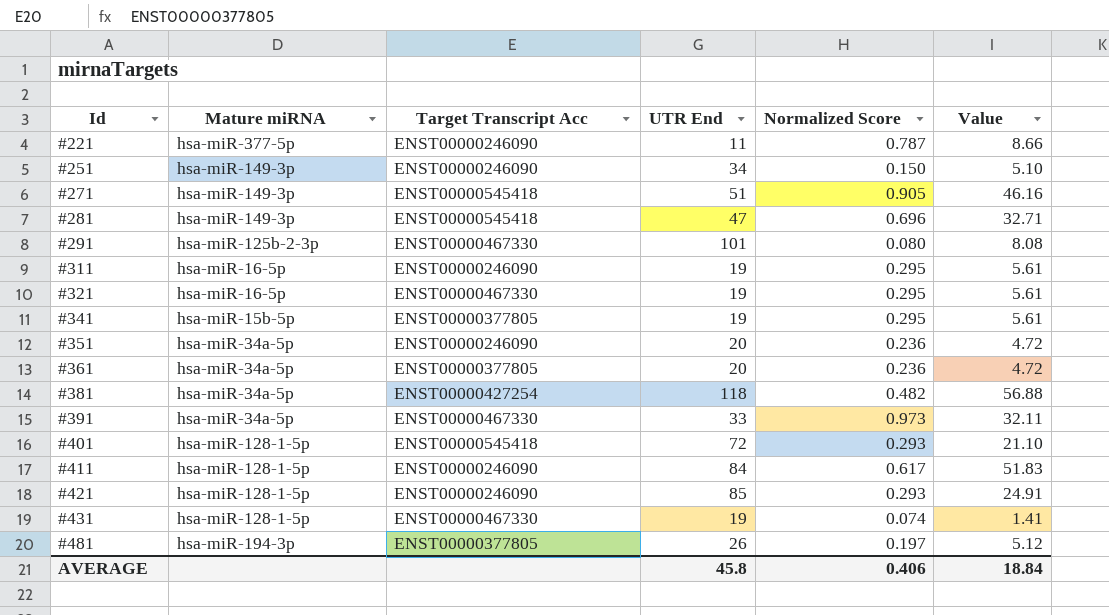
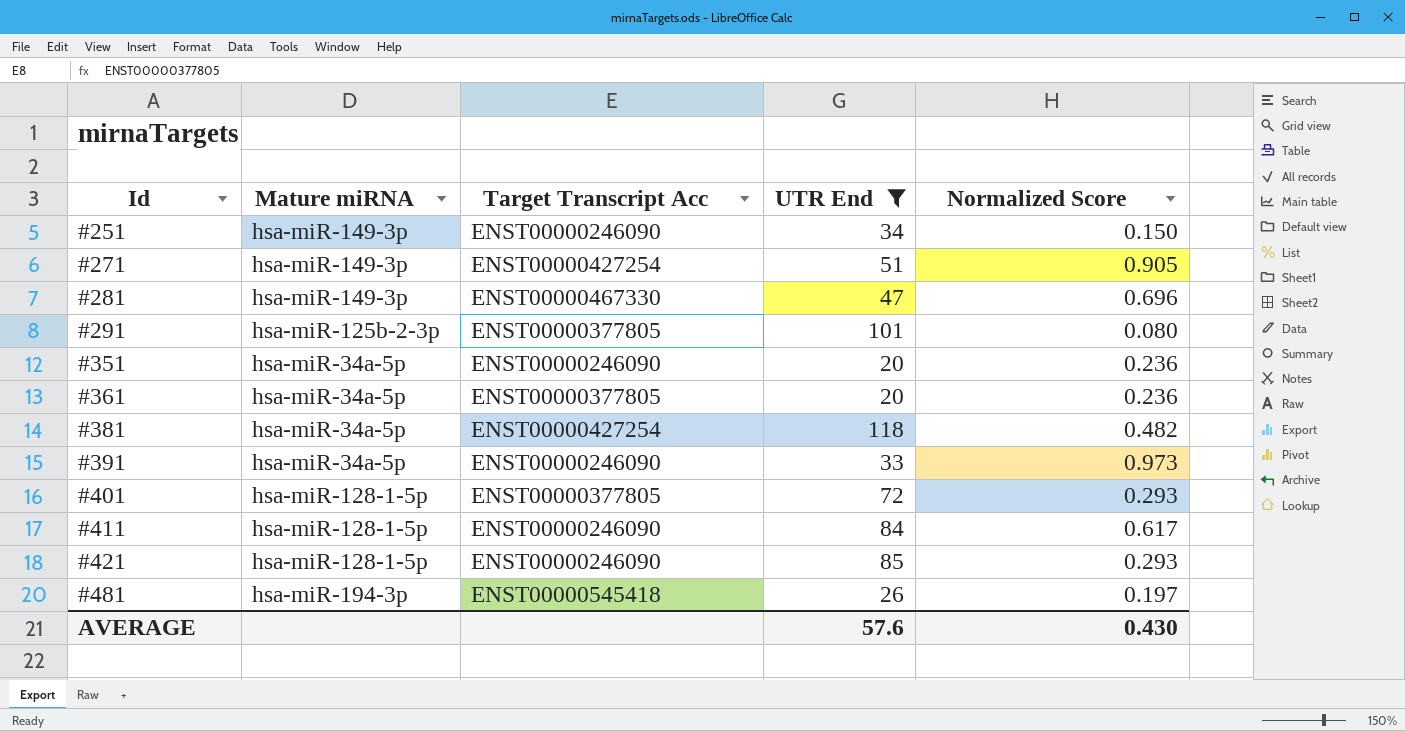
filter: none -> UTR End >= 20
column Value | formula: [UTR End] * [Normalized Score] -> none
#271 | Target Transcript Acc: ENST00000545418 -> ENST00000427254
#281 | Target Transcript Acc: ENST00000545418 -> ENST00000467330
#291 | Target Transcript Acc: ENST00000467330 -> ENST00000377805
#391 | Target Transcript Acc: ENST00000467330 -> ENST00000246090
#401 | Target Transcript Acc: ENST00000545418 -> ENST00000377805
#481 | Target Transcript Acc: ENST00000377805 -> ENST00000545418
AVERAGE | UTR End: 45.8 -> 57.6
AVERAGE | Normalized Score: 0.406 -> 0.430

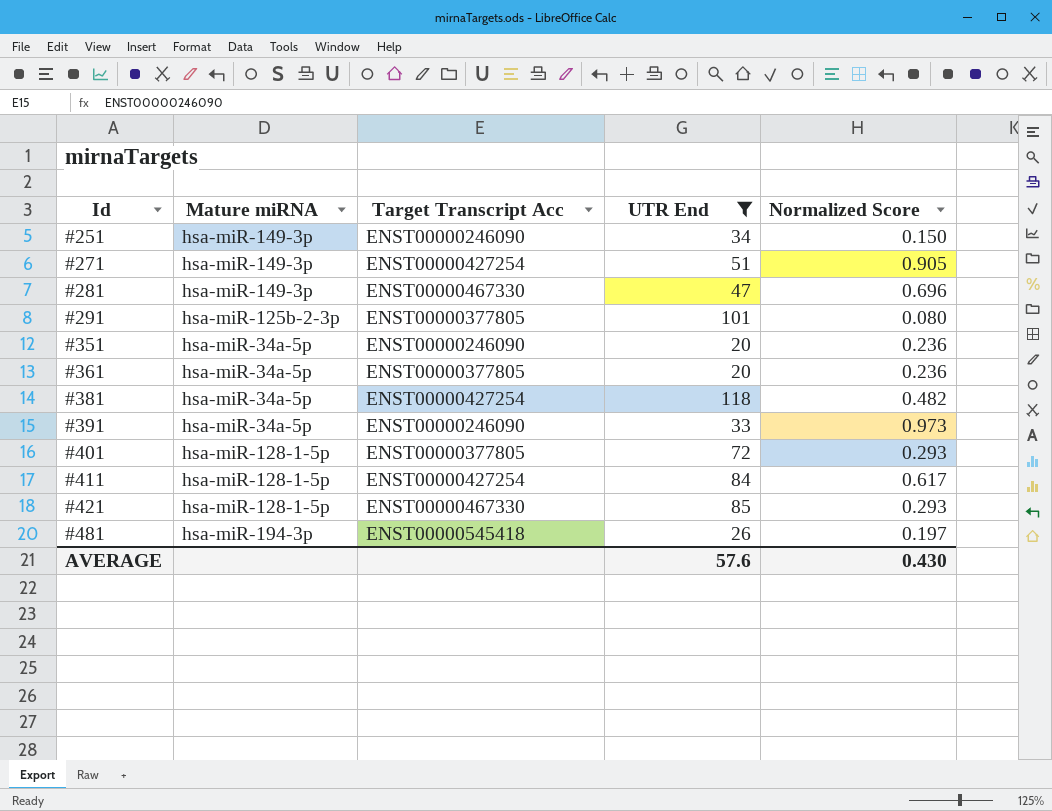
#411 | Target Transcript Acc: ENST00000246090 -> ENST00000427254
#421 | Target Transcript Acc: ENST00000246090 -> ENST00000467330

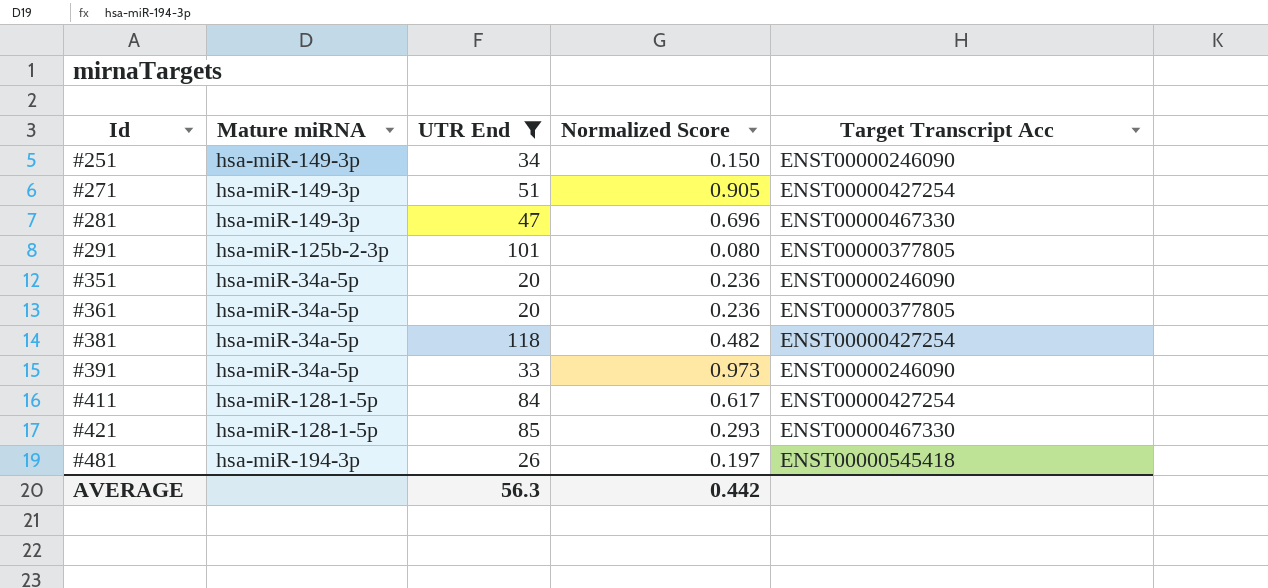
column Target Transcript Acc | position: 3 -> 5
row #401: hsa-miR-128-1-5p | ENST00000377805 | 72 | 0.293 -> none
AVERAGE | UTR End: 57.6 -> 56.3
AVERAGE | Normalized Score: 0.430 -> 0.442

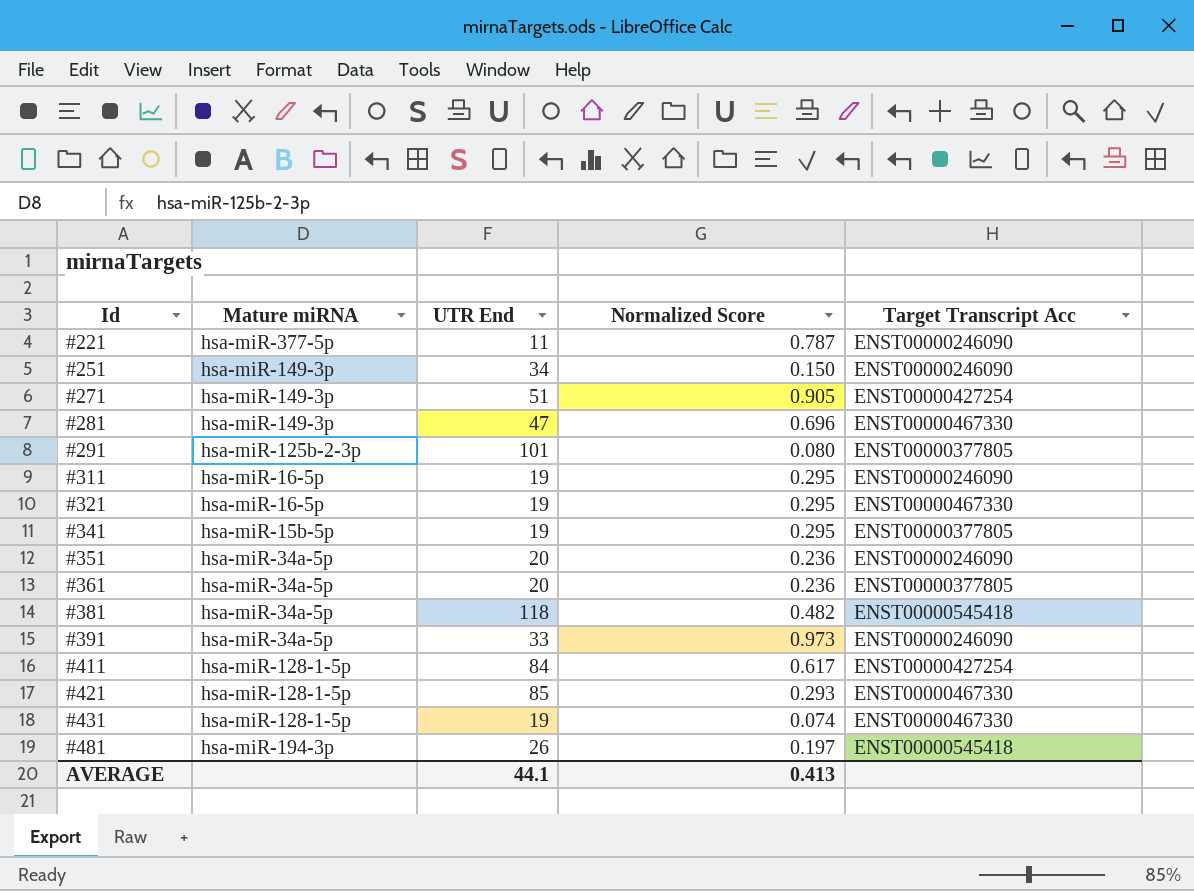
filter: UTR End >= 20 -> none
#381 | Target Transcript Acc: ENST00000427254 -> ENST00000545418
AVERAGE | UTR End: 56.3 -> 44.1
AVERAGE | Normalized Score: 0.442 -> 0.413

